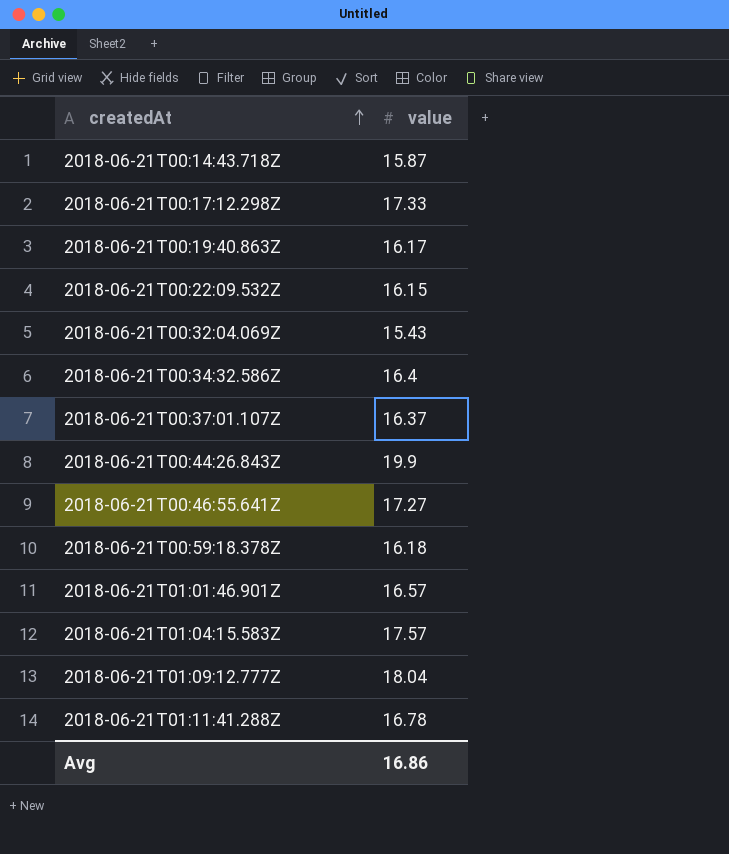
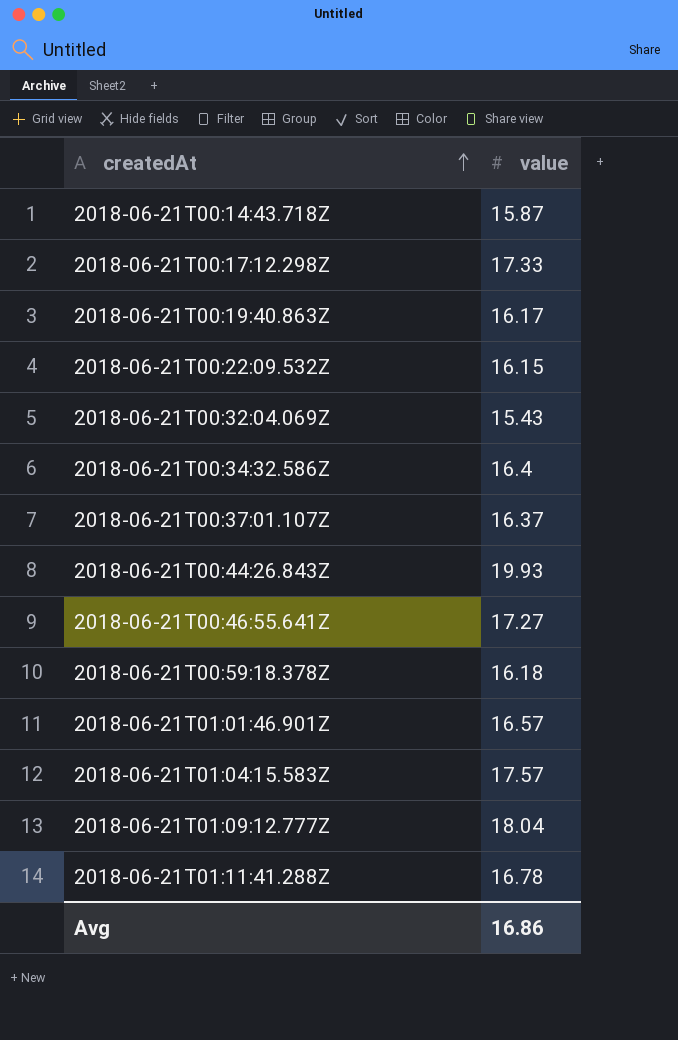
2018-06-21T00:44:26.843Z | value: 19.9 -> 19.93

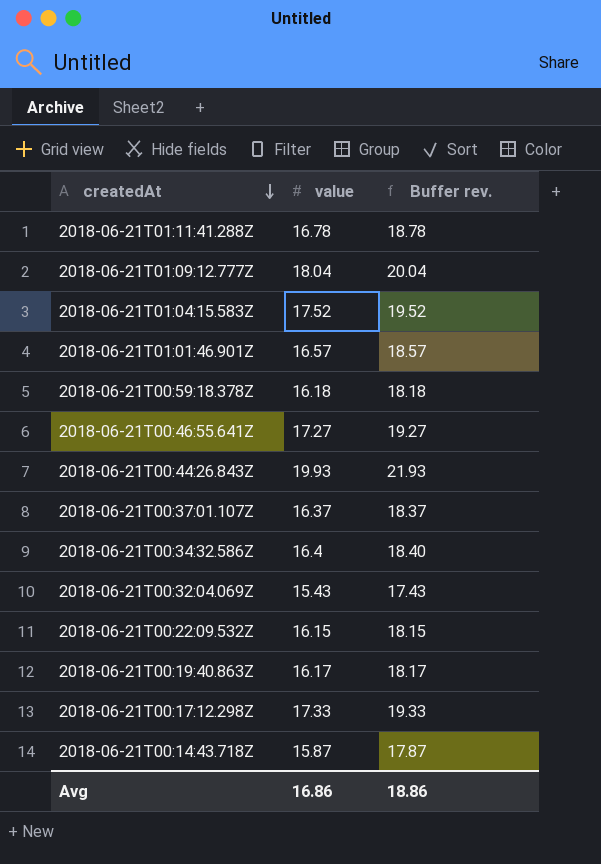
row order: createdAt ascending -> createdAt descending
column Buffer rev. | formula: none -> [value] + 2
2018-06-21T01:04:15.583Z | value: 17.57 -> 17.52

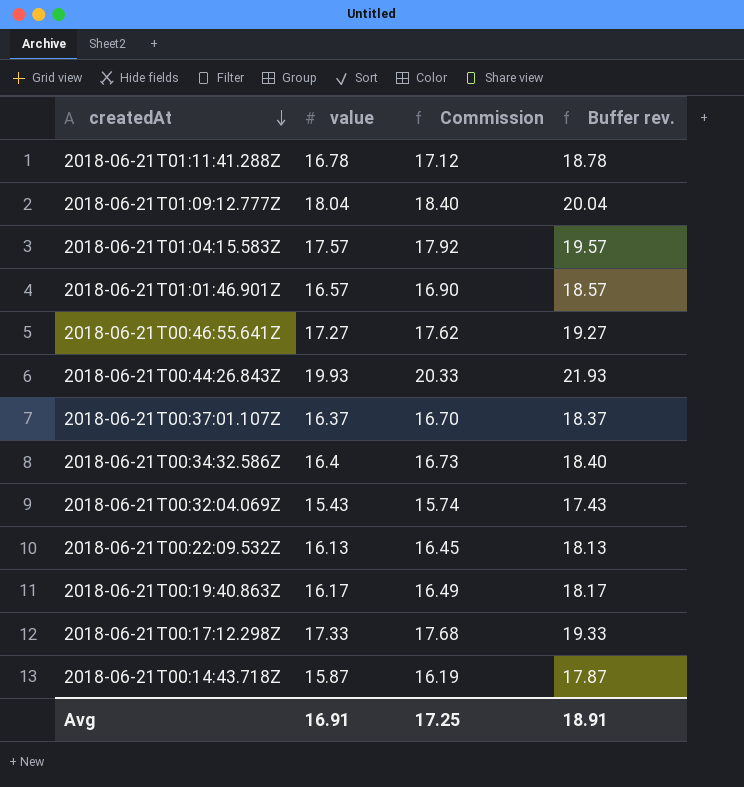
column Commission | formula: none -> [value] * 1.02
row 2018-06-21T00:59:18.378Z: 16.18 | 18.18 -> none
2018-06-21T01:04:15.583Z | value: 17.52 -> 17.57
2018-06-21T01:04:15.583Z | Buffer rev.: 19.52 -> 19.57
2018-06-21T00:22:09.532Z | value: 16.15 -> 16.13
2018-06-21T00:22:09.532Z | Buffer rev.: 18.15 -> 18.13
Avg | value: 16.86 -> 16.91
Avg | Buffer rev.: 18.86 -> 18.91

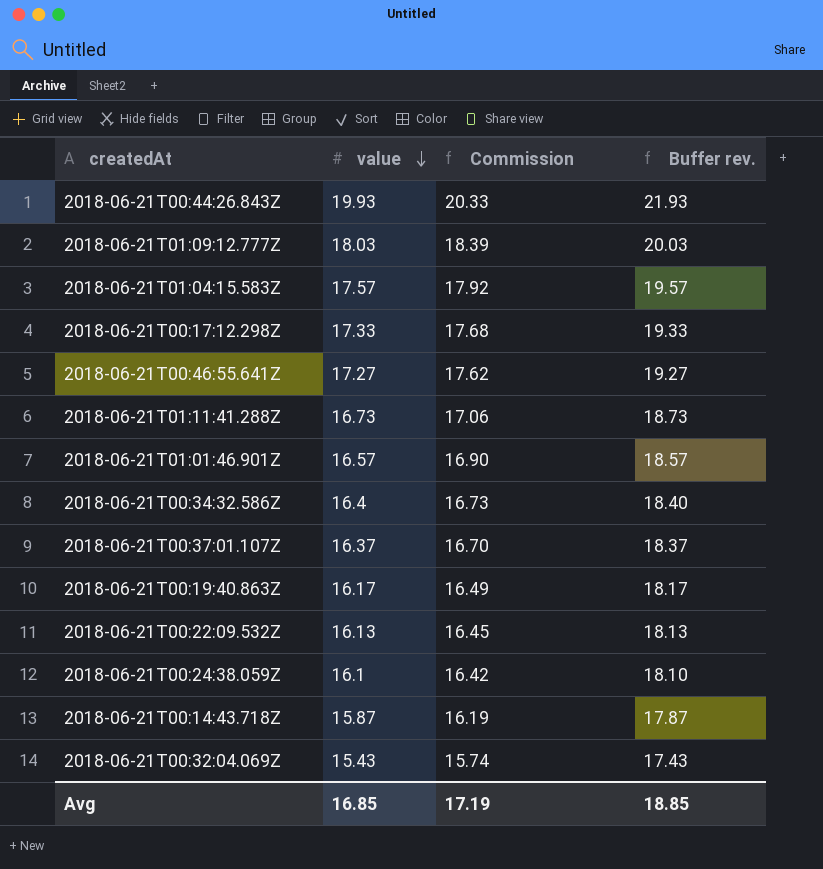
row order: createdAt descending -> value descending
2018-06-21T01:09:12.777Z | value: 18.04 -> 18.03
2018-06-21T01:09:12.777Z | Commission: 18.40 -> 18.39
2018-06-21T01:09:12.777Z | Buffer rev.: 20.04 -> 20.03
2018-06-21T01:11:41.288Z | value: 16.78 -> 16.73
2018-06-21T01:11:41.288Z | Commission: 17.12 -> 17.06
2018-06-21T01:11:41.288Z | Buffer rev.: 18.78 -> 18.73
row 2018-06-21T00:24:38.059Z: none -> 16.1 | 16.42 | 18.10
Avg | value: 16.91 -> 16.85
Avg | Commission: 17.25 -> 17.19
Avg | Buffer rev.: 18.91 -> 18.85

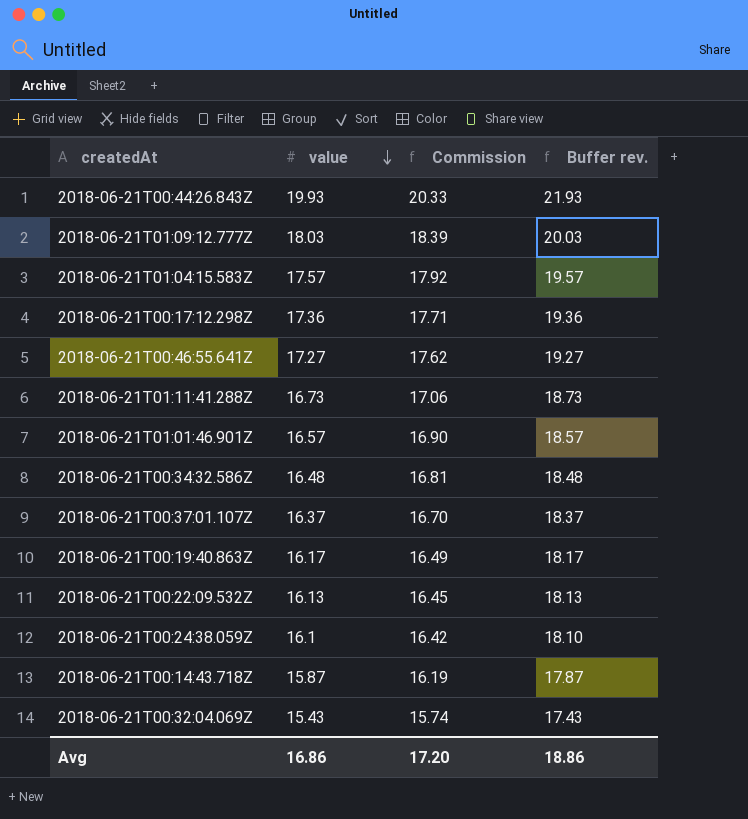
2018-06-21T00:17:12.298Z | value: 17.33 -> 17.36
2018-06-21T00:17:12.298Z | Commission: 17.68 -> 17.71
2018-06-21T00:17:12.298Z | Buffer rev.: 19.33 -> 19.36
2018-06-21T00:34:32.586Z | value: 16.4 -> 16.48
2018-06-21T00:34:32.586Z | Commission: 16.73 -> 16.81
2018-06-21T00:34:32.586Z | Buffer rev.: 18.40 -> 18.48
Avg | value: 16.85 -> 16.86
Avg | Commission: 17.19 -> 17.20
Avg | Buffer rev.: 18.85 -> 18.86

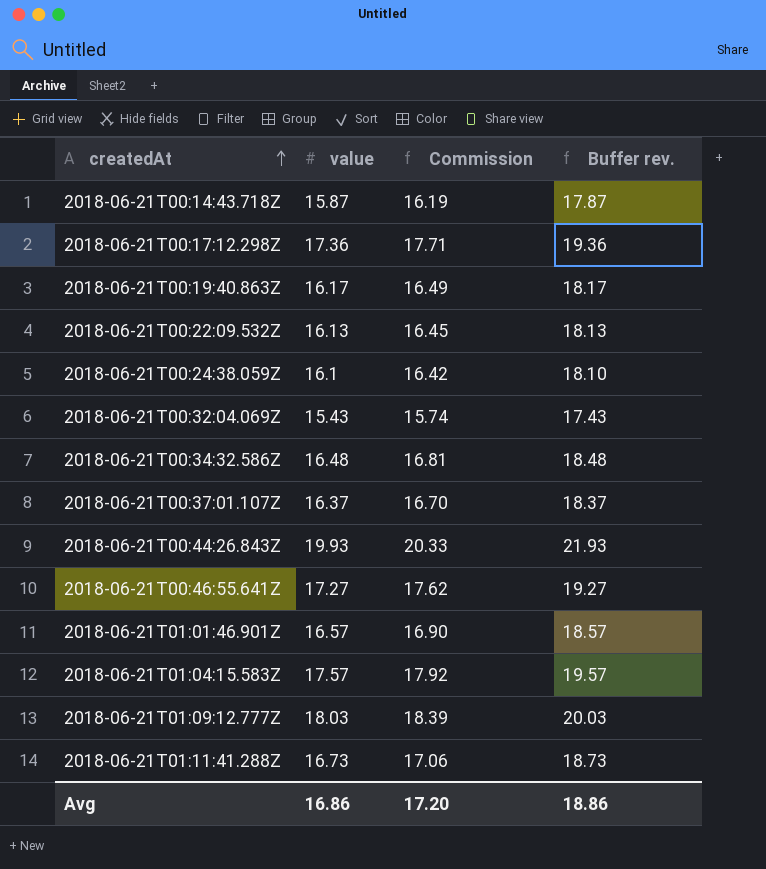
row order: value descending -> createdAt ascending

